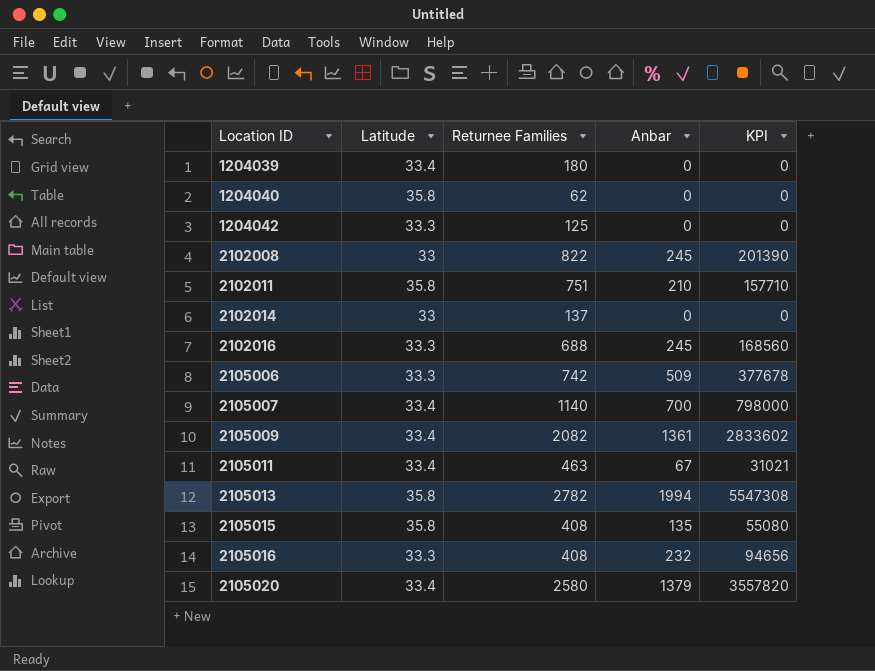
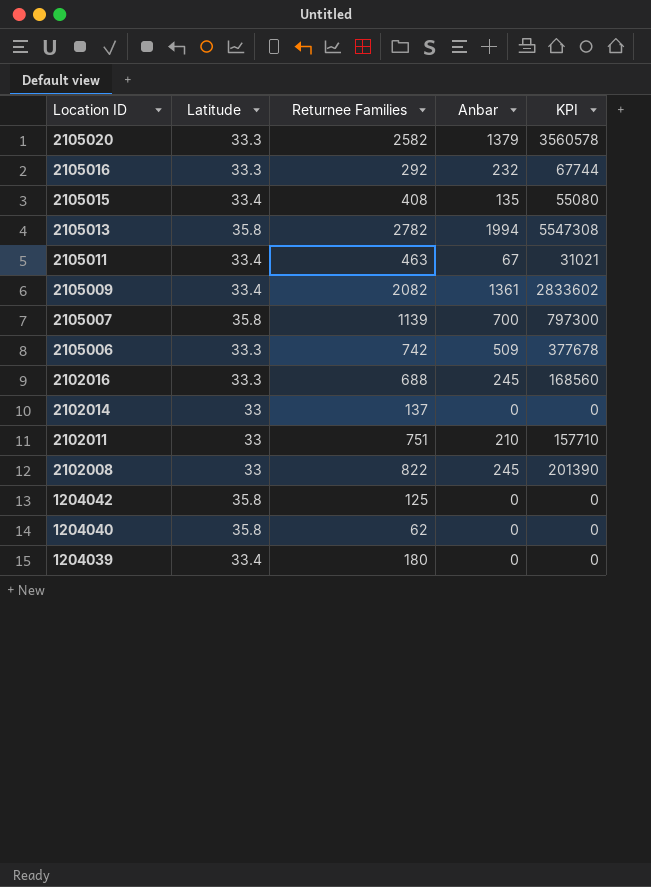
row order: Location ID ascending -> Location ID descending
2105020 | Latitude: 33.4 -> 33.3
2105020 | Returnee Families: 2580 -> 2582
2105020 | KPI: 3557820 -> 3560578
2105016 | Returnee Families: 408 -> 292
2105016 | KPI: 94656 -> 67744
2105015 | Latitude: 35.8 -> 33.4
2105007 | Latitude: 33.4 -> 35.8
2105007 | Returnee Families: 1140 -> 1139
2105007 | KPI: 798000 -> 797300
2102011 | Latitude: 35.8 -> 33
1204042 | Latitude: 33.3 -> 35.8

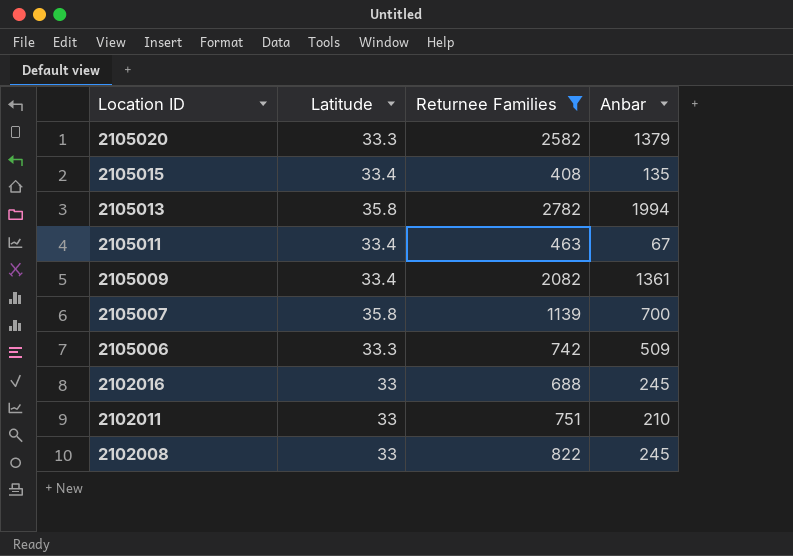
filter: none -> Returnee Families >= 408
column KPI | formula: [Returnee Families] * [Anbar] -> none
2102016 | Latitude: 33.3 -> 33

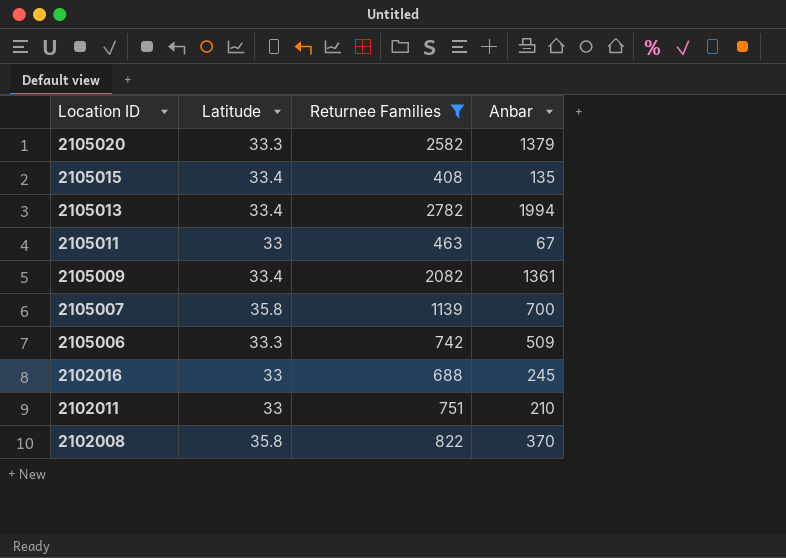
2105013 | Latitude: 35.8 -> 33.4
2105011 | Latitude: 33.4 -> 33
2102008 | Latitude: 33 -> 35.8
2102008 | Anbar: 245 -> 370

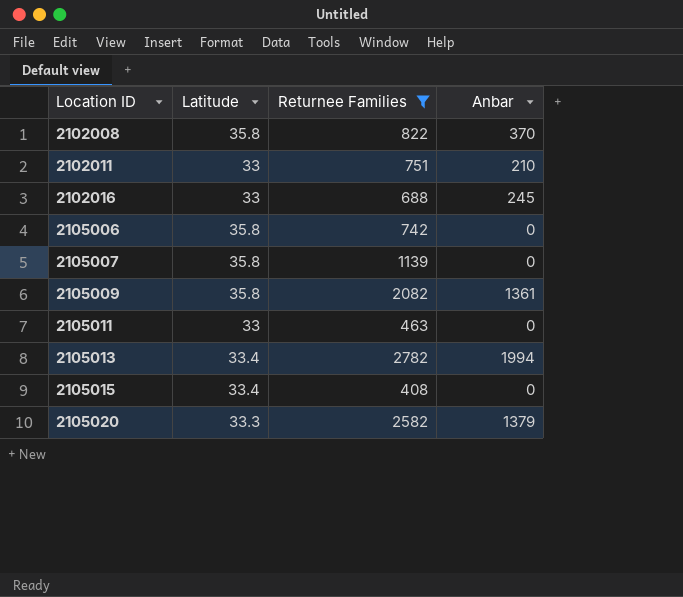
row order: Location ID descending -> Location ID ascending
2105006 | Latitude: 33.3 -> 35.8
2105006 | Anbar: 509 -> 0
2105007 | Anbar: 700 -> 0
2105009 | Latitude: 33.4 -> 35.8
2105011 | Anbar: 67 -> 0
2105015 | Anbar: 135 -> 0

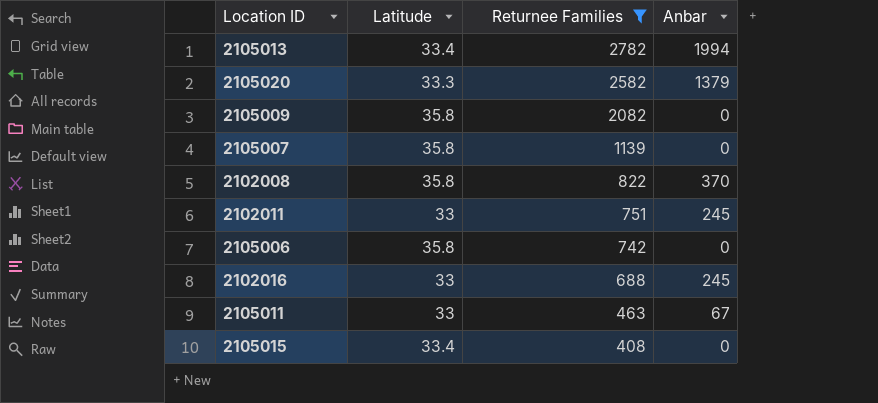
row order: Location ID ascending -> Returnee Families descending
2105009 | Anbar: 1361 -> 0
2102011 | Anbar: 210 -> 245
2105011 | Anbar: 0 -> 67

